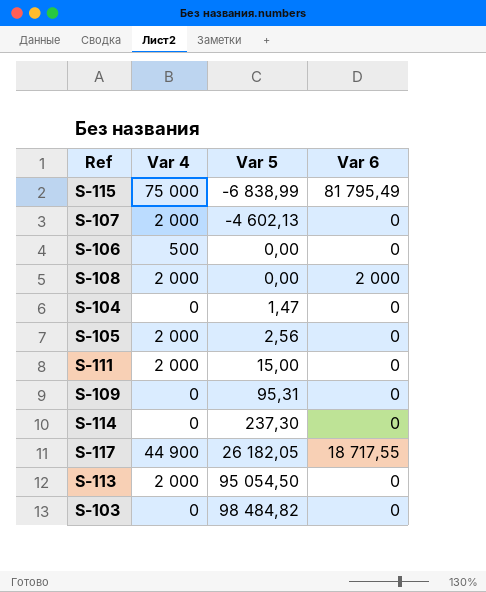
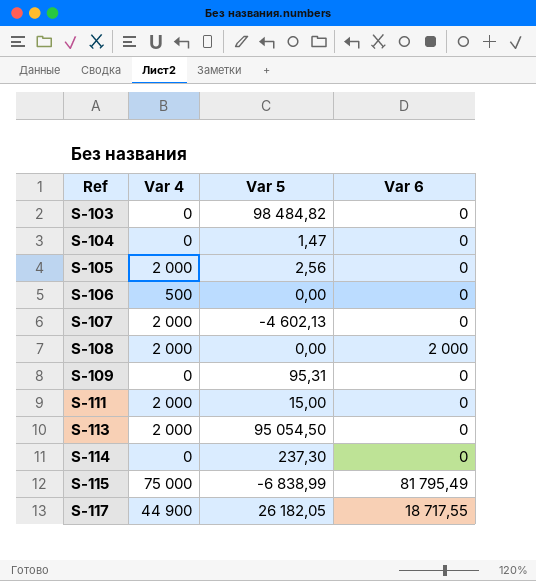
row order: Var 5 ascending -> Ref ascending

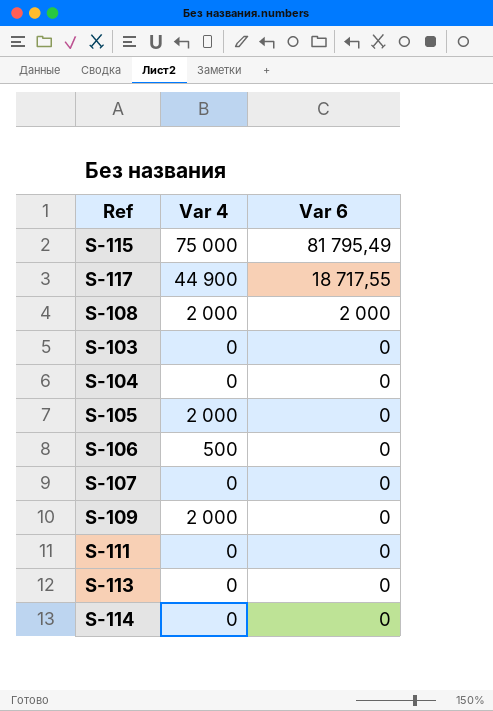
row order: Ref ascending -> Var 6 descending
column Var 5 | position: 3 -> none
S-107 | Var 4: 2 000 -> 0
S-109 | Var 4: 0 -> 2 000
S-111 | Var 4: 2 000 -> 0
S-113 | Var 4: 2 000 -> 0

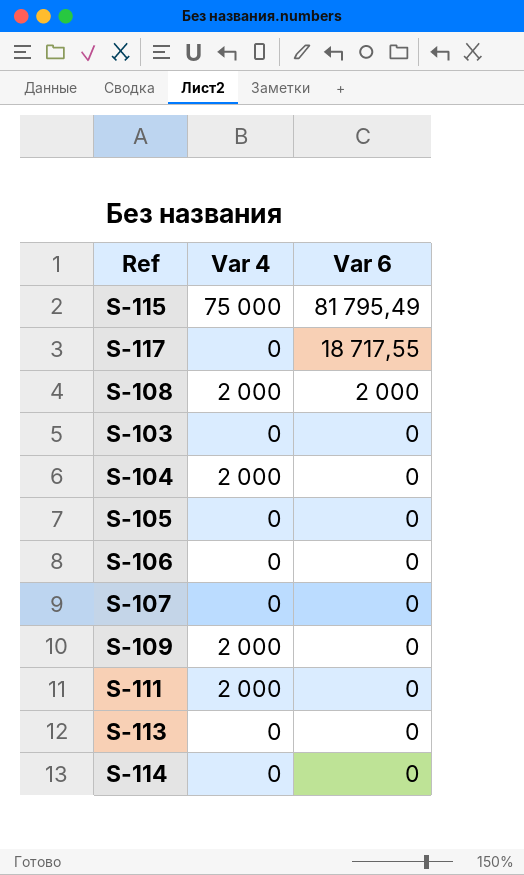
S-117 | Var 4: 44 900 -> 0
S-104 | Var 4: 0 -> 2 000
S-105 | Var 4: 2 000 -> 0
S-106 | Var 4: 500 -> 0
S-111 | Var 4: 0 -> 2 000

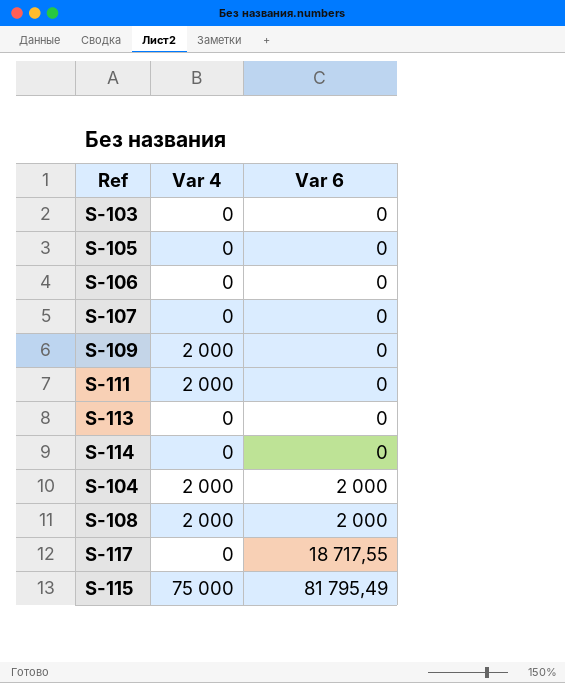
row order: Var 6 descending -> Var 6 ascending
S-104 | Var 6: 0 -> 2 000

